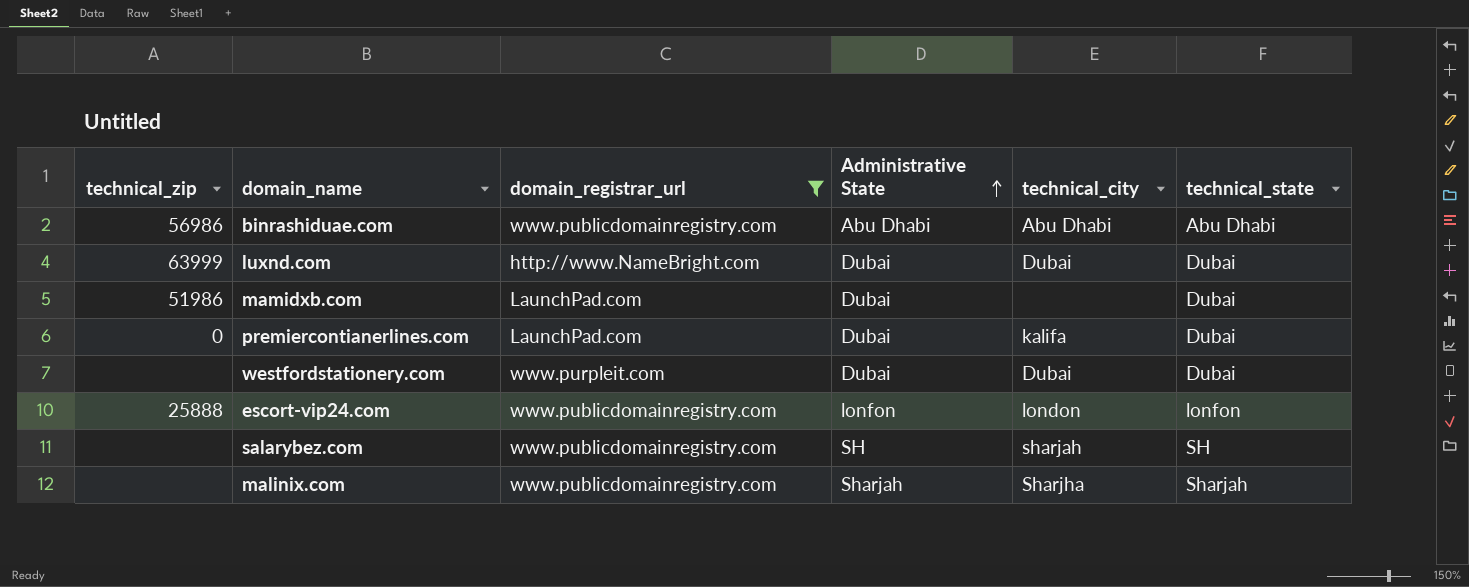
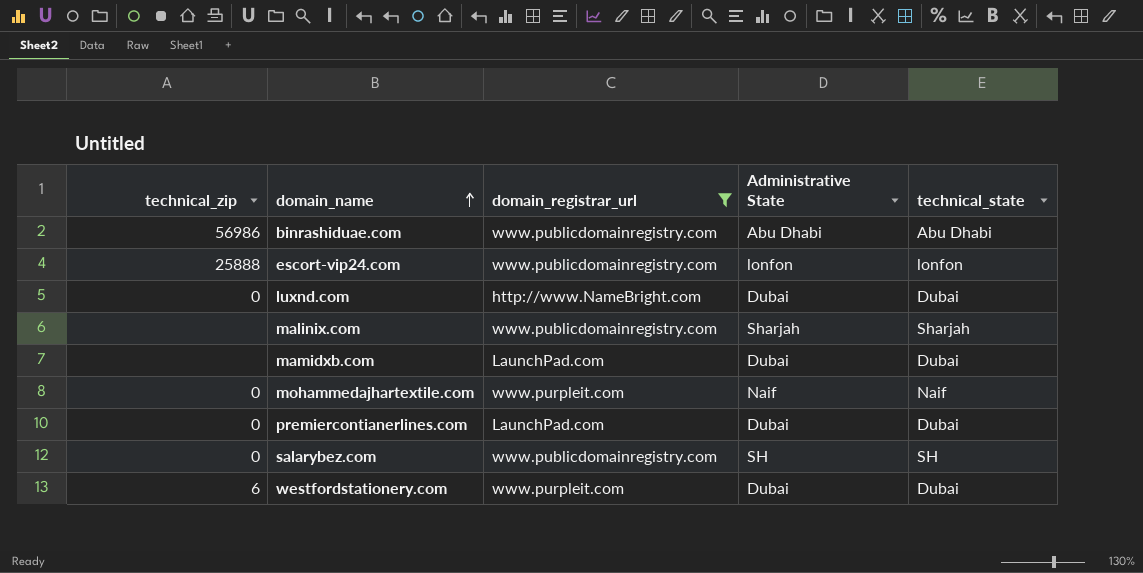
row order: Administrative State ascending -> domain_name ascending
column technical_city | position: 5 -> none
luxnd.com | technical_zip: 63999 -> 0
mamidxb.com | technical_zip: 51986 -> none
row mohammedajhartextile.com: none -> 0 | www.purpleit.com | Naif | Naif
salarybez.com | technical_zip: none -> 0
westfordstationery.com | technical_zip: none -> 6

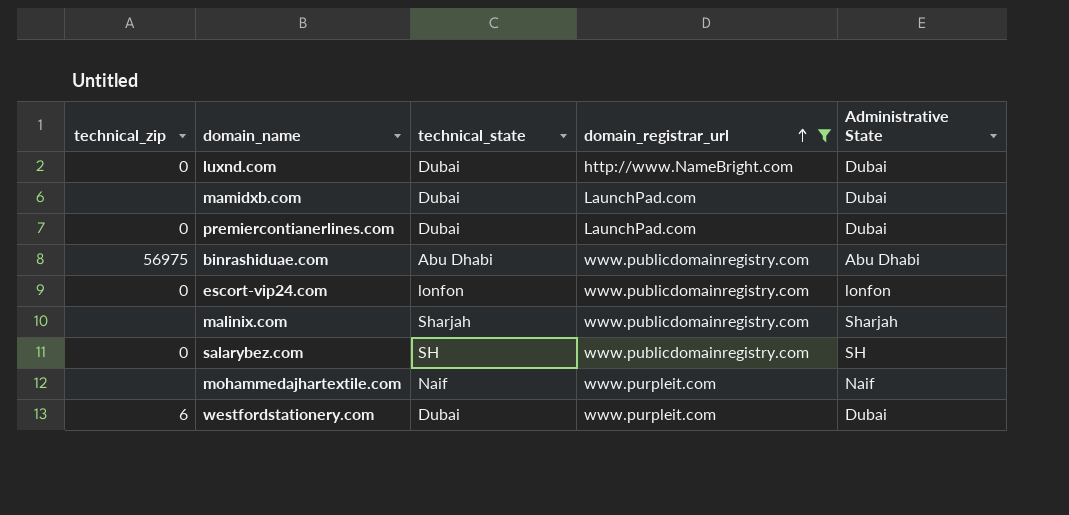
row order: domain_name ascending -> domain_registrar_url ascending
column technical_state | position: 5 -> 3
binrashiduae.com | technical_zip: 56986 -> 56975
escort-vip24.com | technical_zip: 25888 -> 0
mohammedajhartextile.com | technical_zip: 0 -> none

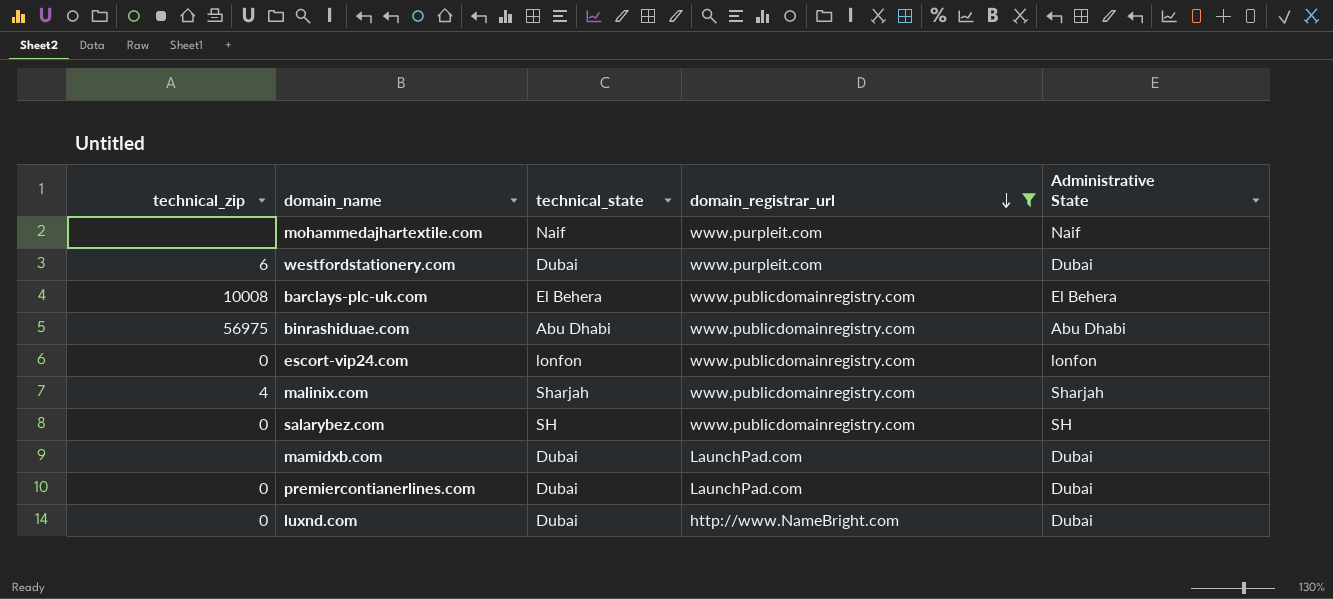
row order: domain_registrar_url ascending -> domain_registrar_url descending
row barclays-plc-uk.com: none -> 10008 | El Behera | www.publicdomainregistry.com | El Behera
malinix.com | technical_zip: none -> 4

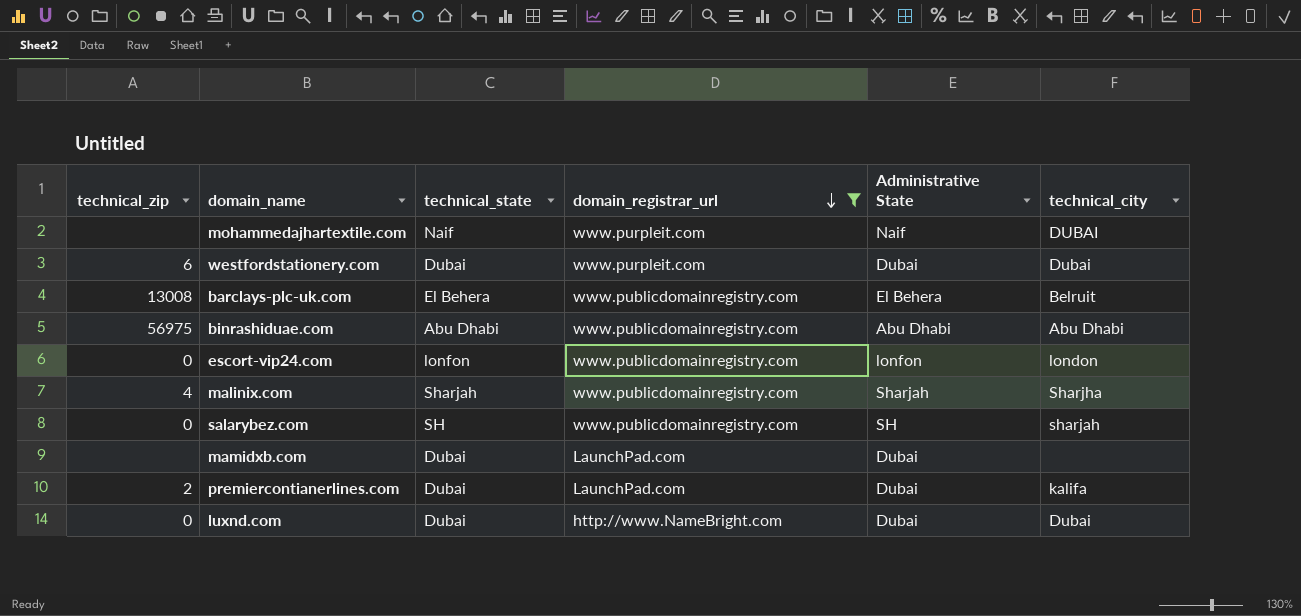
column technical_city | position: none -> 6
barclays-plc-uk.com | technical_zip: 10008 -> 13008
premiercontianerlines.com | technical_zip: 0 -> 2

